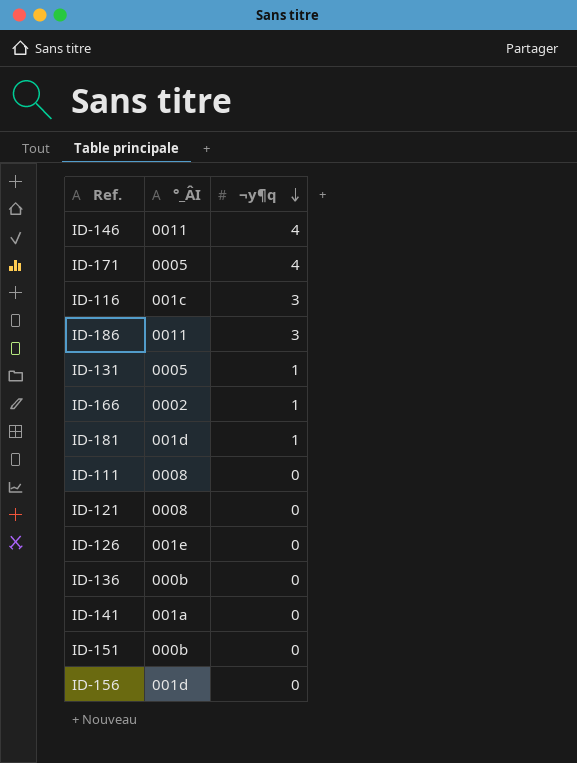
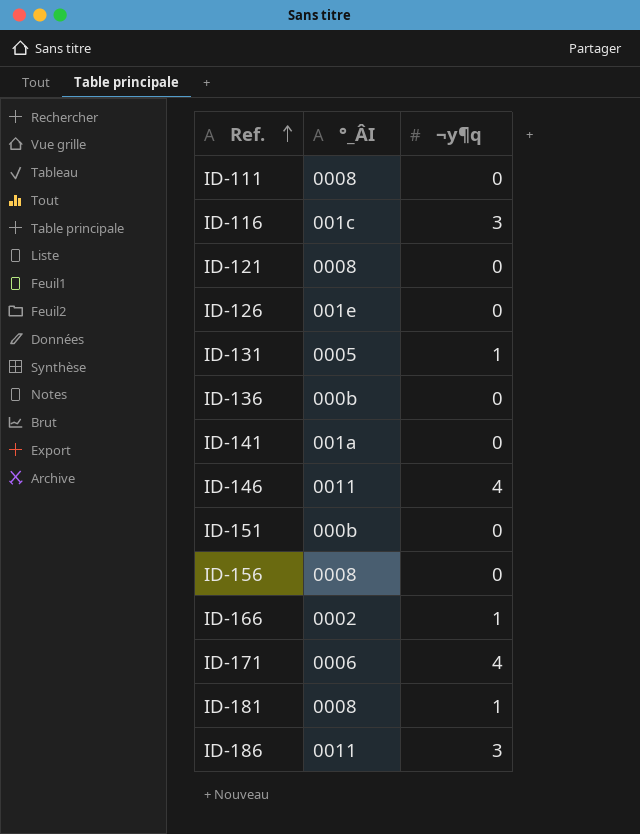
row order: ¬y¶q descending -> Ref. ascending
ID-156 | °_ÂI: 001d -> 0008
ID-171 | °_ÂI: 0005 -> 0006
ID-181 | °_ÂI: 001d -> 0008

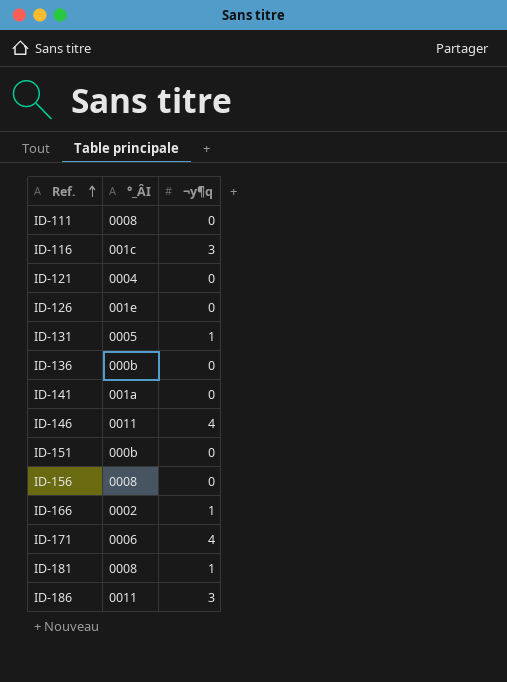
ID-121 | °_ÂI: 0008 -> 0004

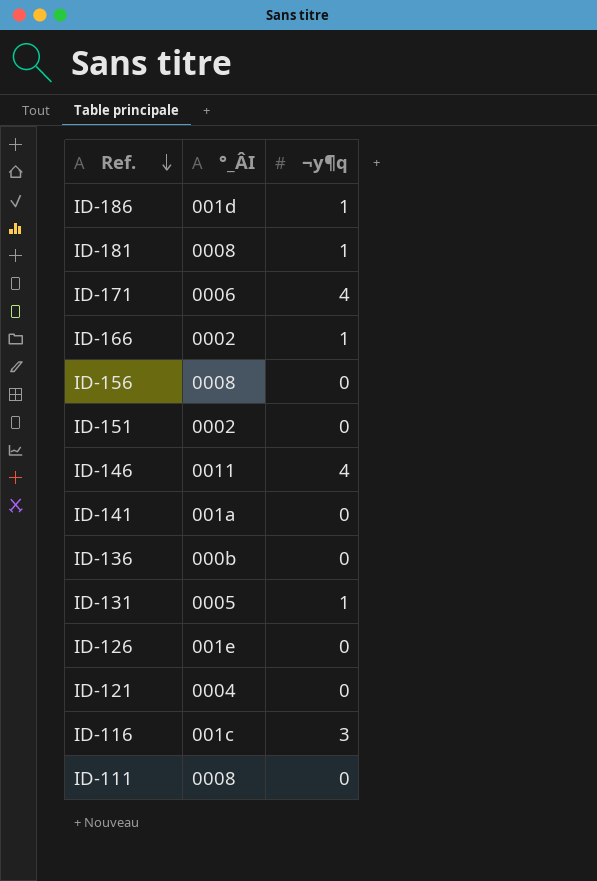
row order: Ref. ascending -> Ref. descending
ID-186 | °_ÂI: 0011 -> 001d
ID-186 | ¬y¶q: 3 -> 1
ID-151 | °_ÂI: 000b -> 0002

